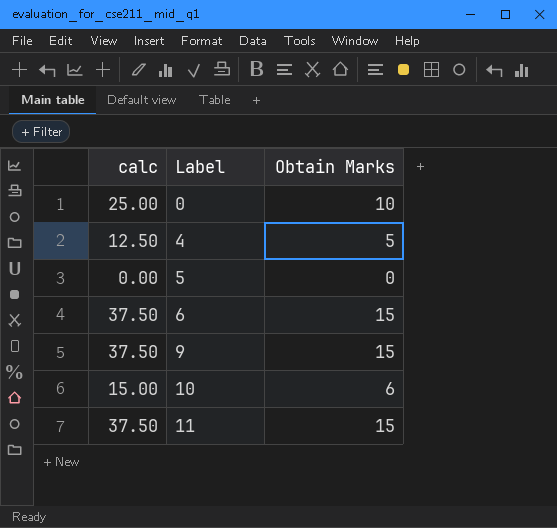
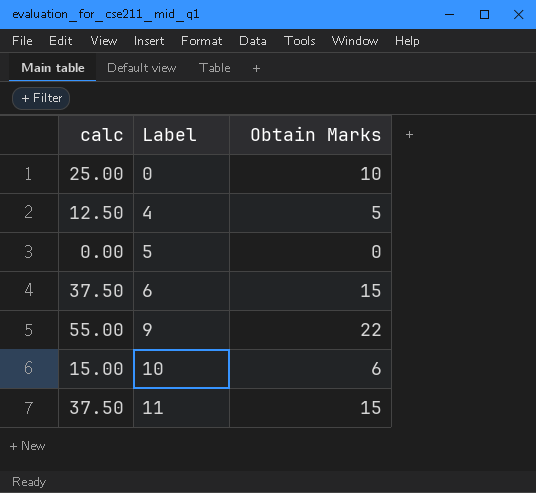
9 | calc: 37.50 -> 55.00
9 | Obtain Marks: 15 -> 22

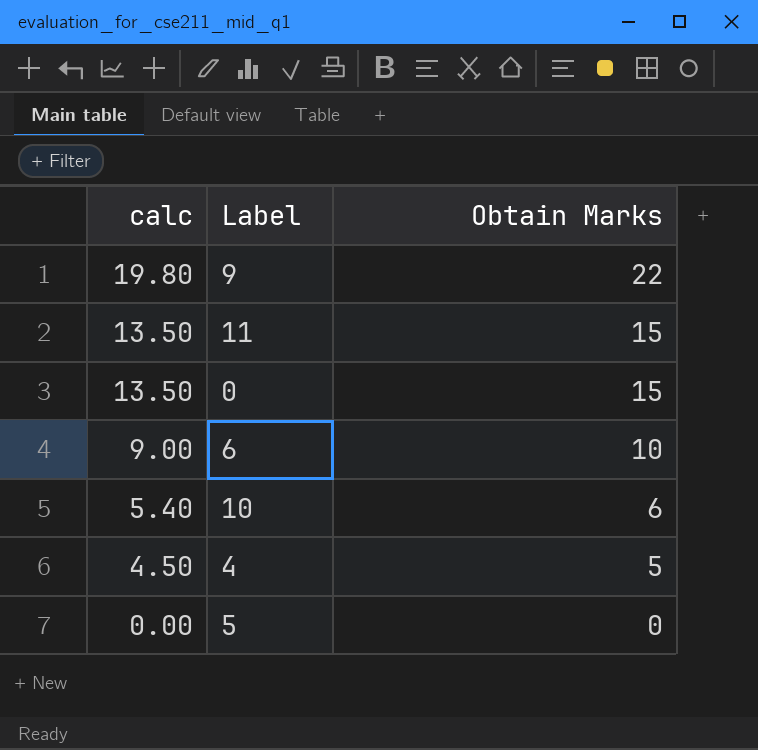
row order: Label ascending -> calc descending
column calc | formula: [Obtain Marks] * 2.5 -> [Obtain Marks] * 0.9
0 | Obtain Marks: 10 -> 15
6 | Obtain Marks: 15 -> 10

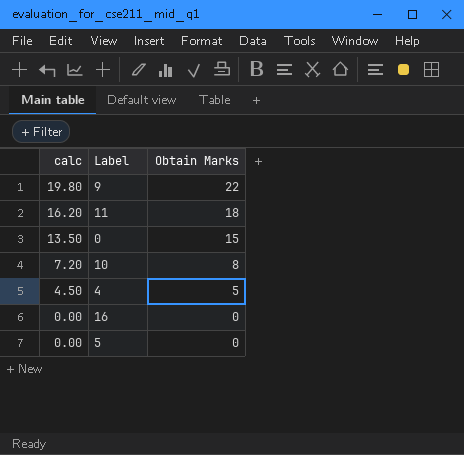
row 6: 9.00 | 10 -> none
11 | calc: 13.50 -> 16.20
11 | Obtain Marks: 15 -> 18
10 | calc: 5.40 -> 7.20
10 | Obtain Marks: 6 -> 8
row 16: none -> 0.00 | 0

